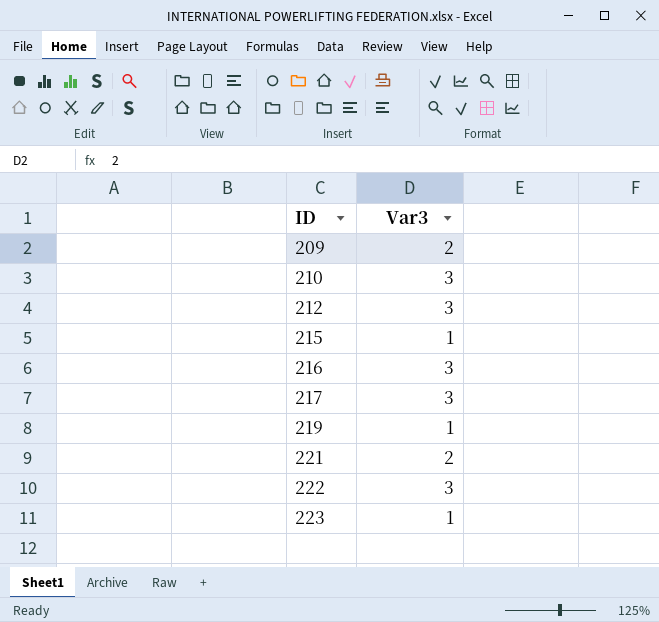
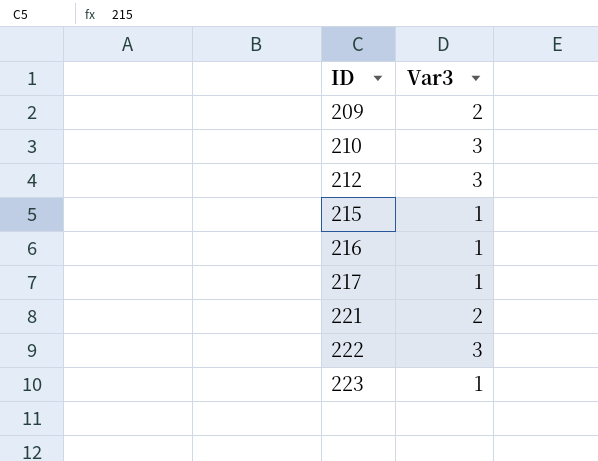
row 219: 1 -> none
216 | Var3: 3 -> 1
217 | Var3: 3 -> 1

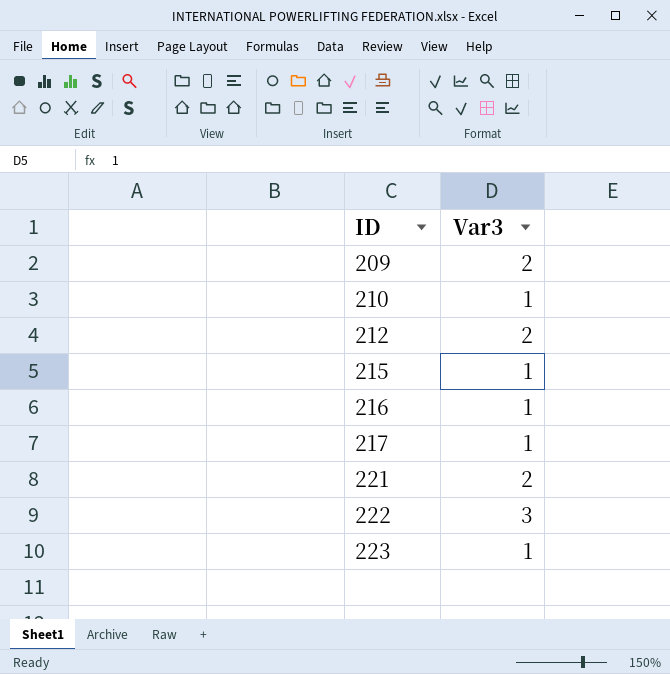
210 | Var3: 3 -> 1
212 | Var3: 3 -> 2

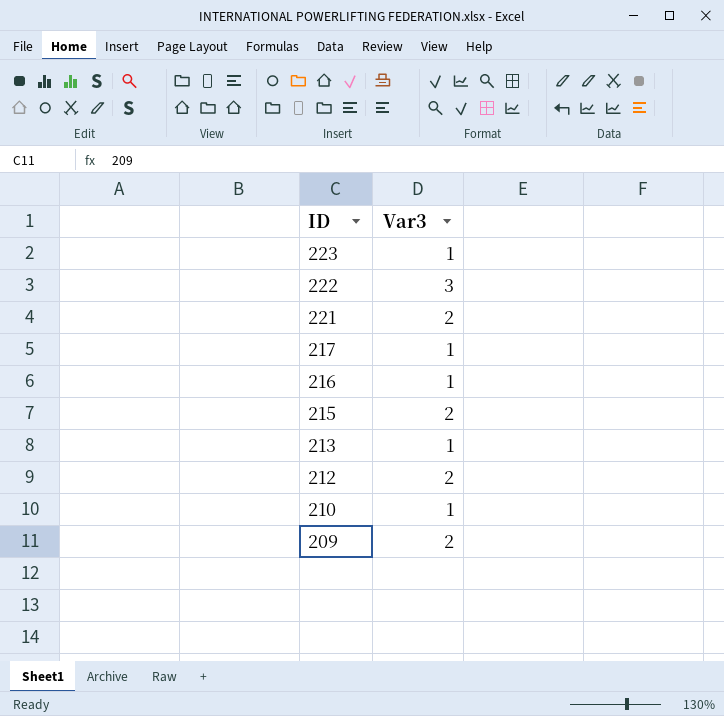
row order: ID ascending -> ID descending
215 | Var3: 1 -> 2
row 213: none -> 1

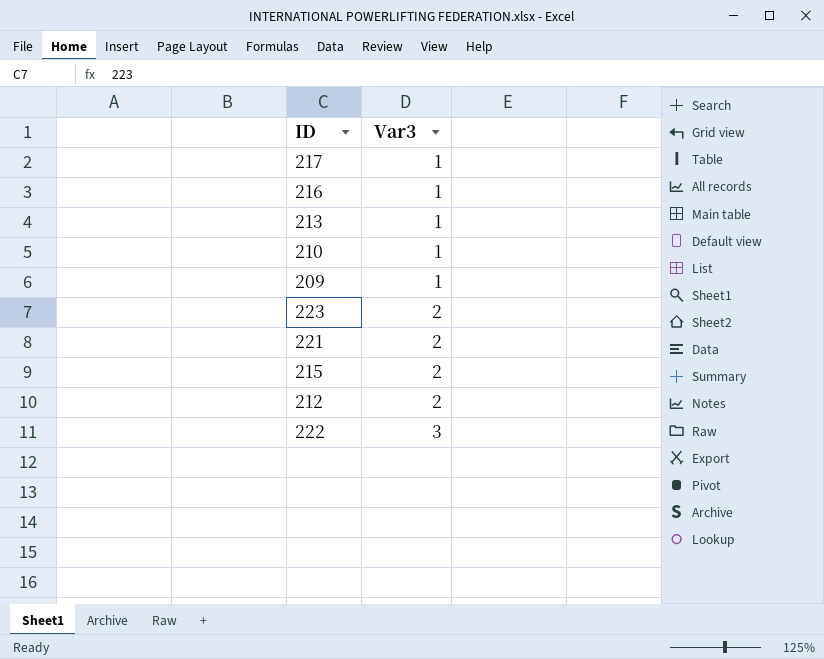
row order: ID descending -> Var3 ascending
209 | Var3: 2 -> 1
223 | Var3: 1 -> 2

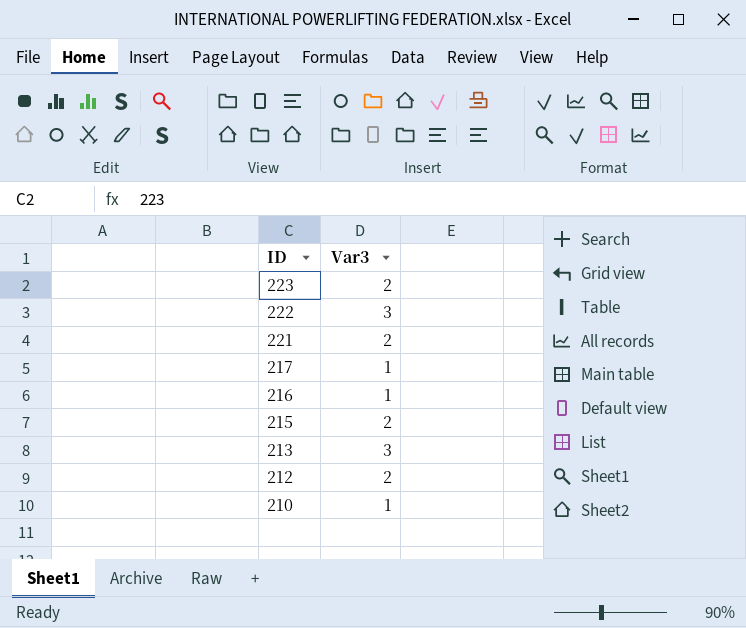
row order: Var3 ascending -> ID descending
row 209: 1 -> none
213 | Var3: 1 -> 3

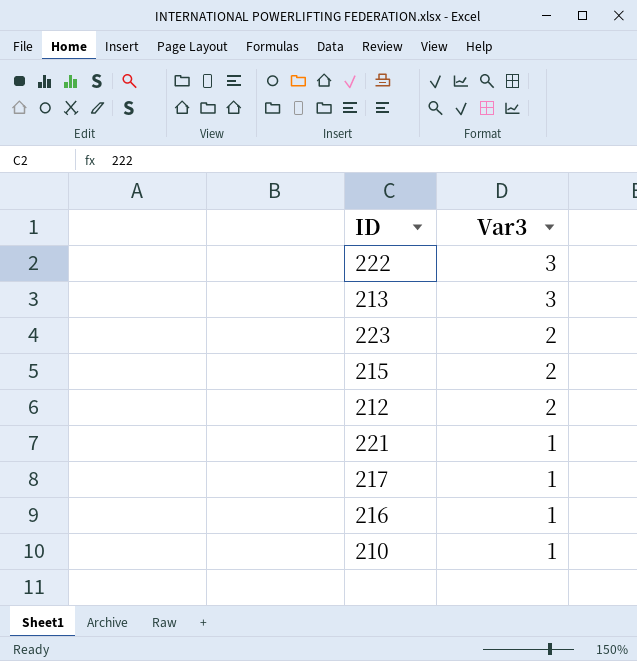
row order: ID descending -> Var3 descending
221 | Var3: 2 -> 1

